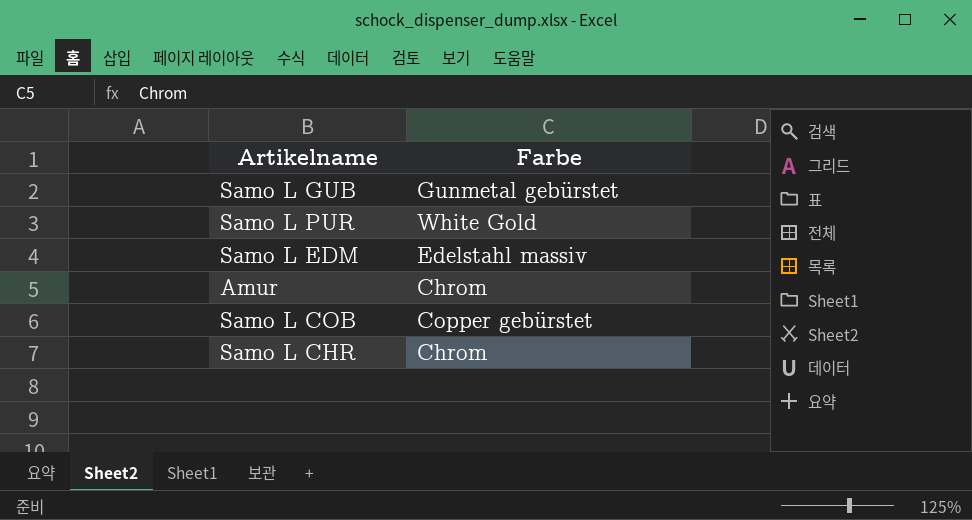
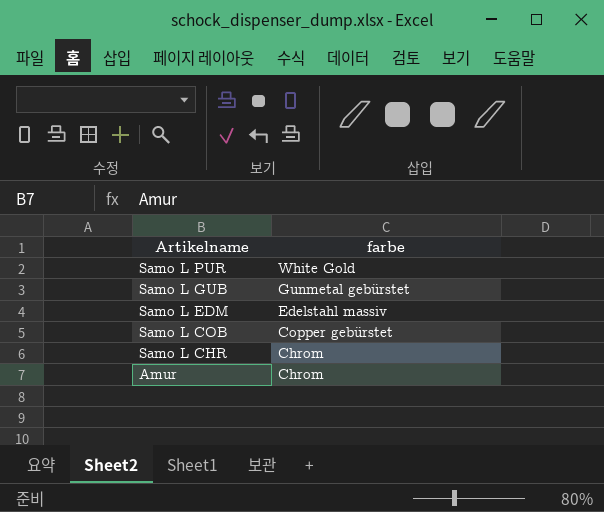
row order: none -> Artikelname descending
column name: Farbe -> farbe

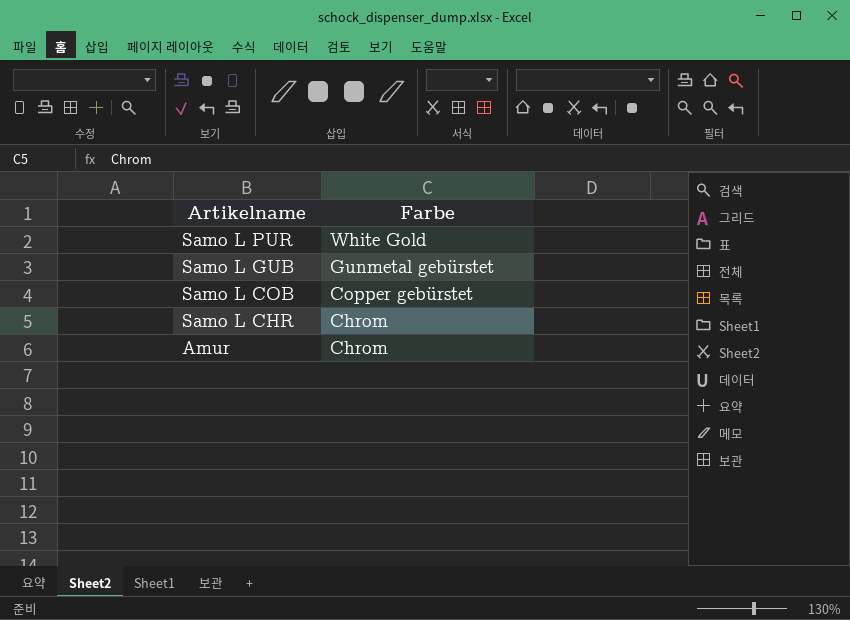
column name: farbe -> Farbe
row Samo L EDM: Edelstahl massiv -> none

